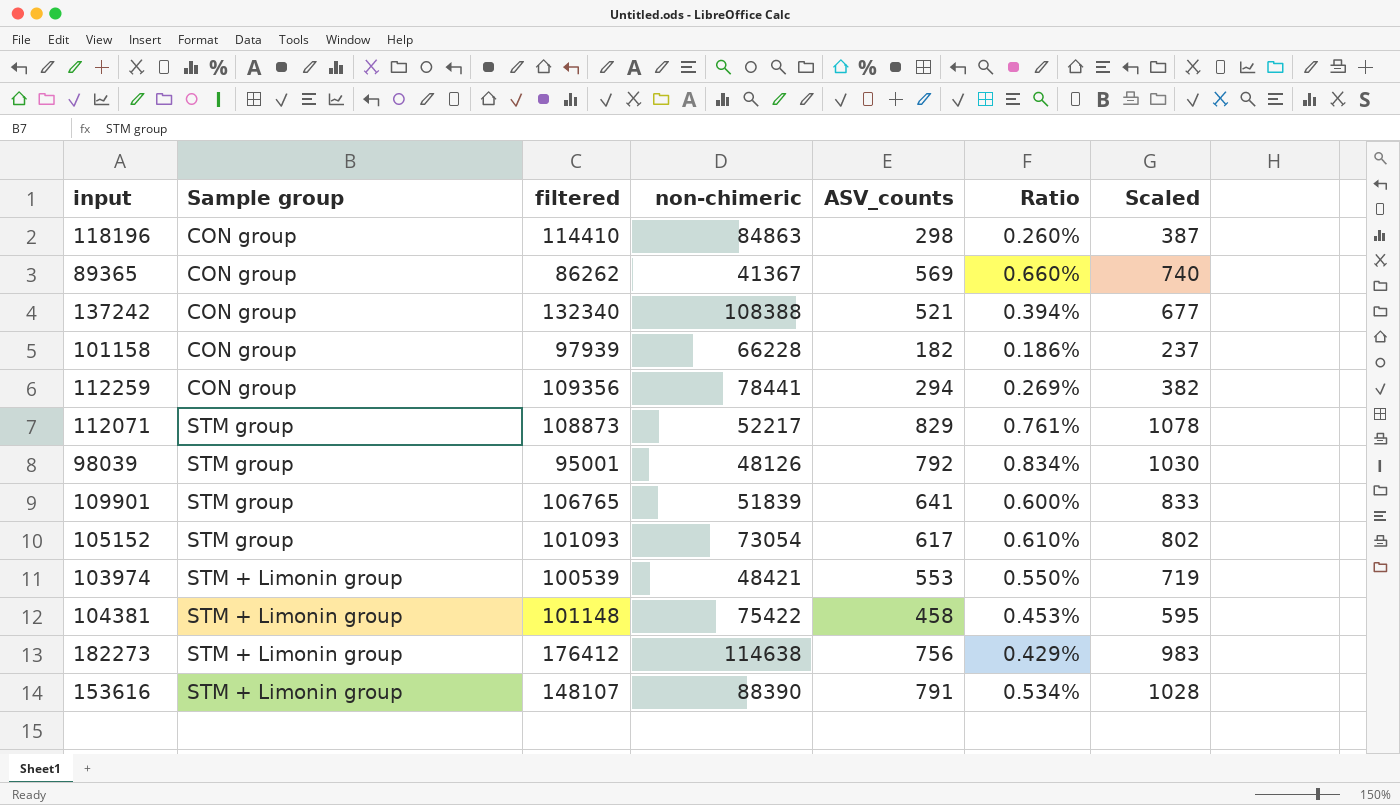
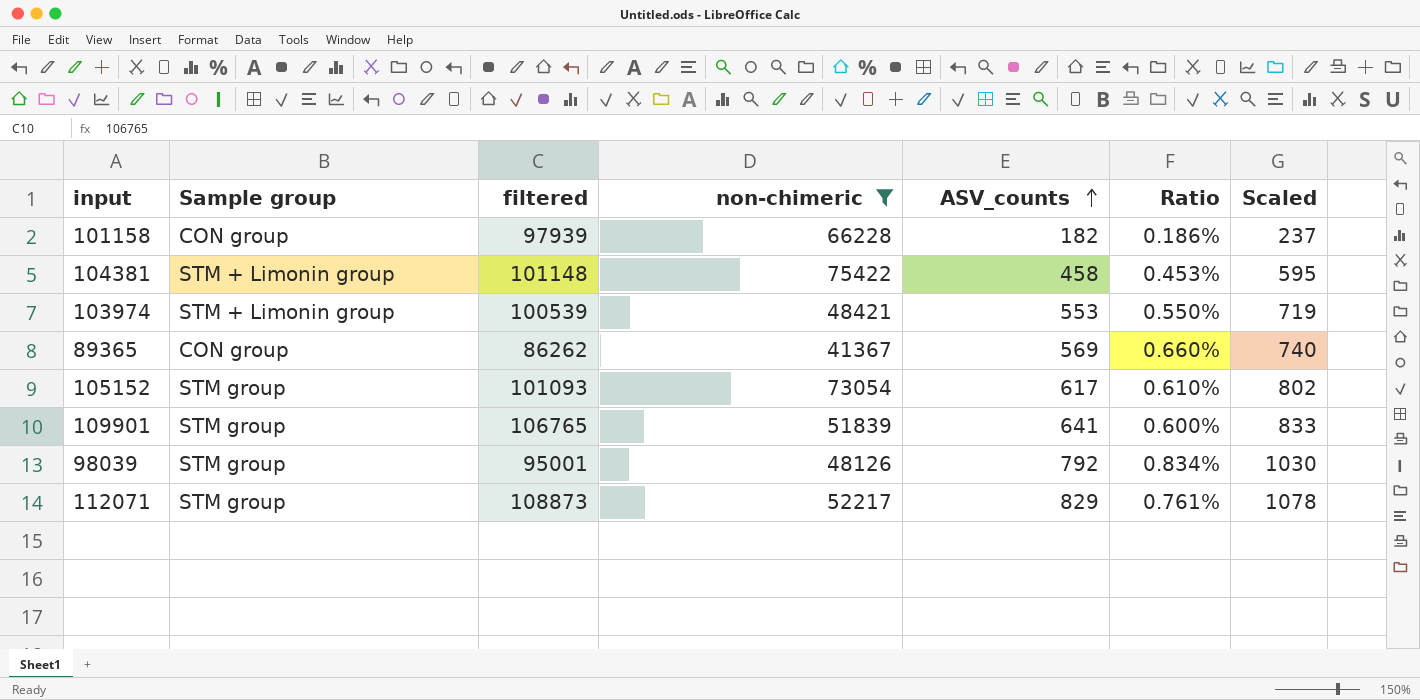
filter: none -> non-chimeric <= 75422
row order: none -> ASV_counts ascending

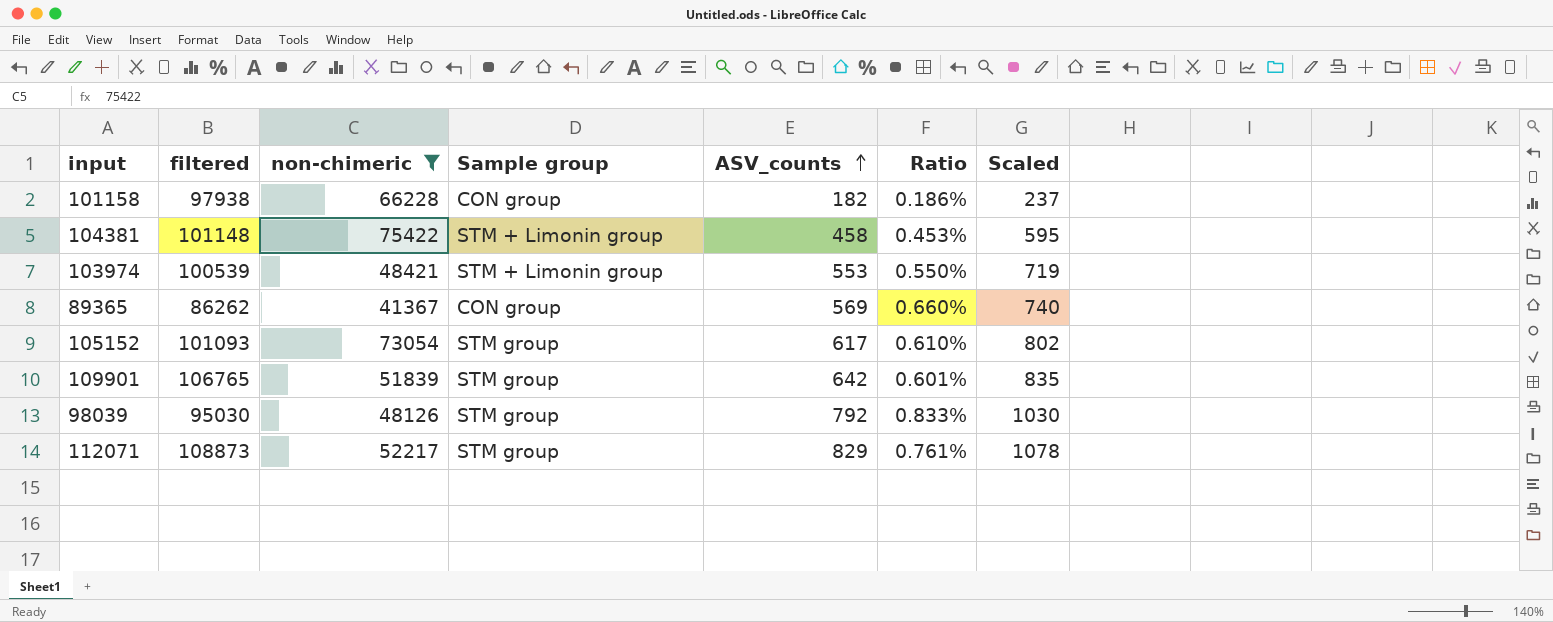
column Sample group | position: 2 -> 4
101158 | filtered: 97939 -> 97938
109901 | ASV_counts: 641 -> 642
109901 | Ratio: 0.600% -> 0.601%
109901 | Scaled: 833 -> 835
98039 | filtered: 95001 -> 95030
98039 | Ratio: 0.834% -> 0.833%

